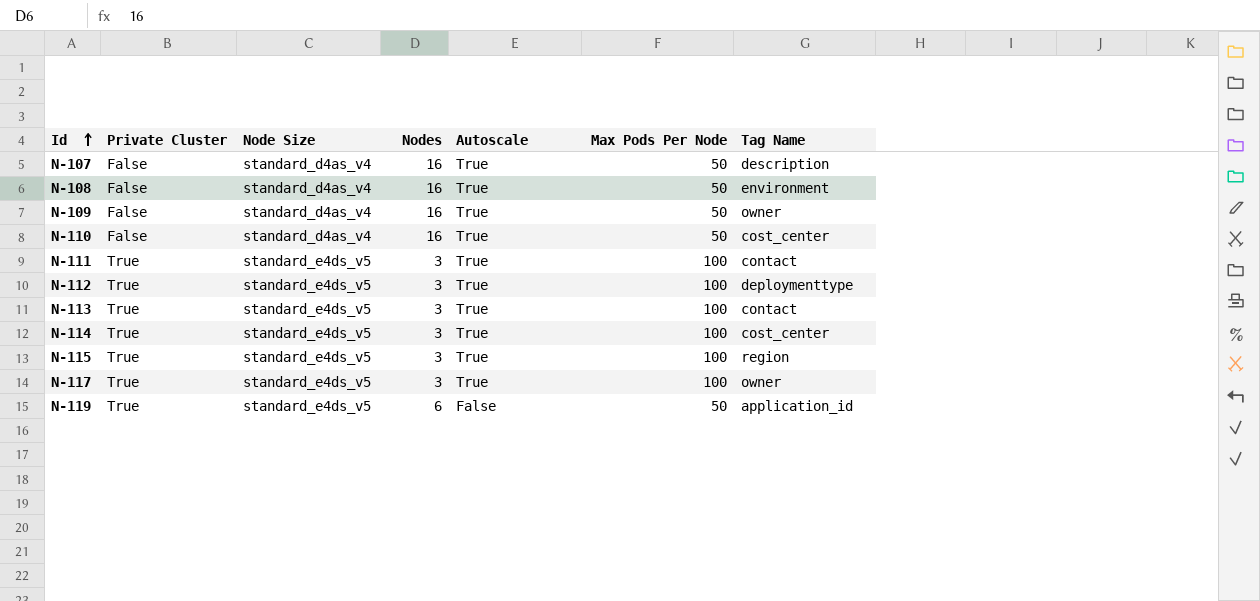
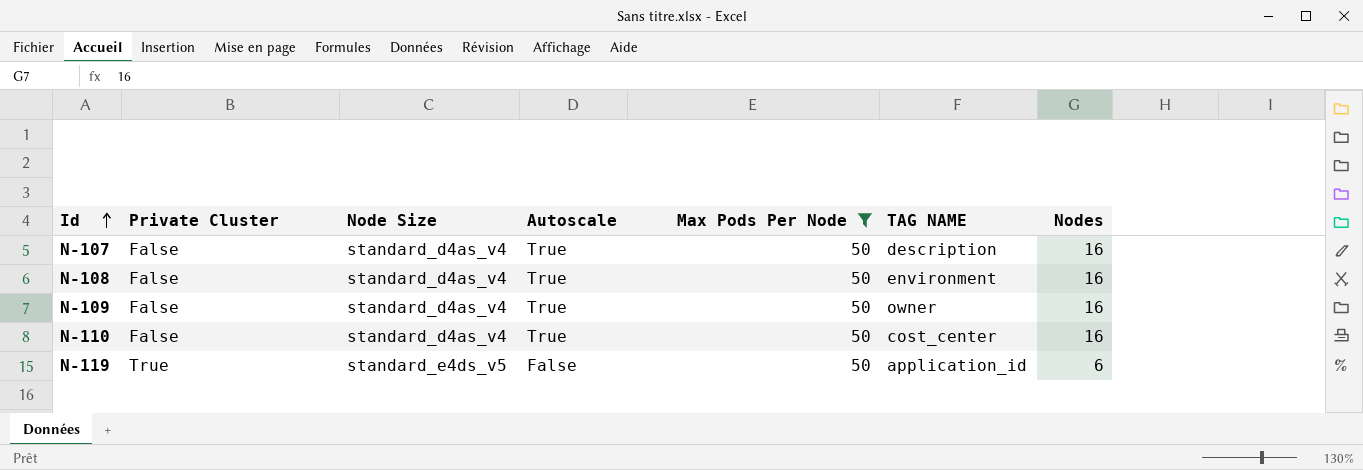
filter: none -> Max Pods Per Node = 50
column name: Tag Name -> TAG NAME
column Nodes | position: 4 -> 7

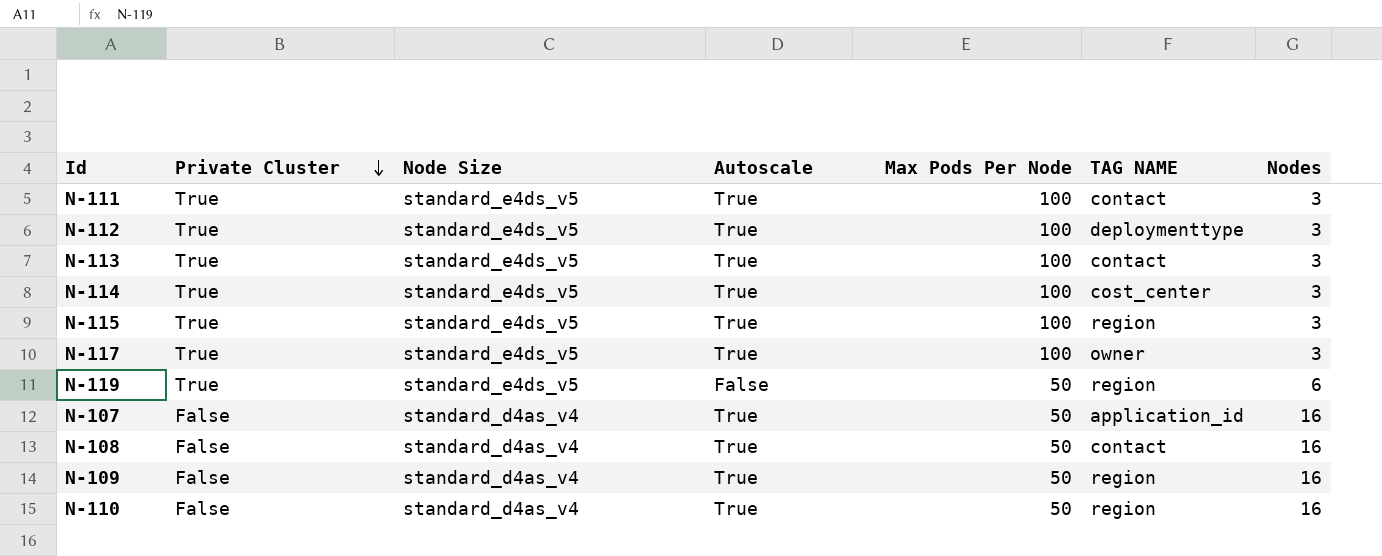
filter: Max Pods Per Node = 50 -> none
row order: Id ascending -> Private Cluster descending
N-119 | TAG NAME: application_id -> region
N-107 | TAG NAME: description -> application_id
N-108 | TAG NAME: environment -> contact
N-109 | TAG NAME: owner -> region
N-110 | TAG NAME: cost_center -> region

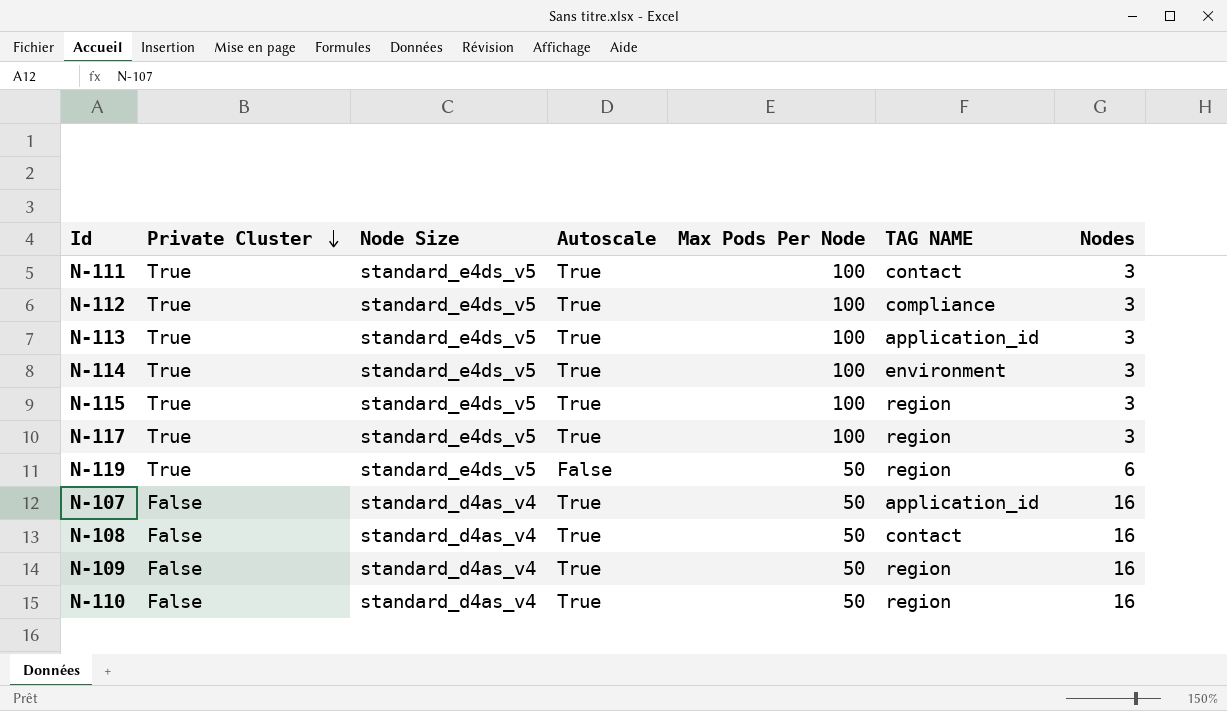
N-112 | TAG NAME: deploymenttype -> compliance
N-113 | TAG NAME: contact -> application_id
N-114 | TAG NAME: cost_center -> environment
N-117 | TAG NAME: owner -> region

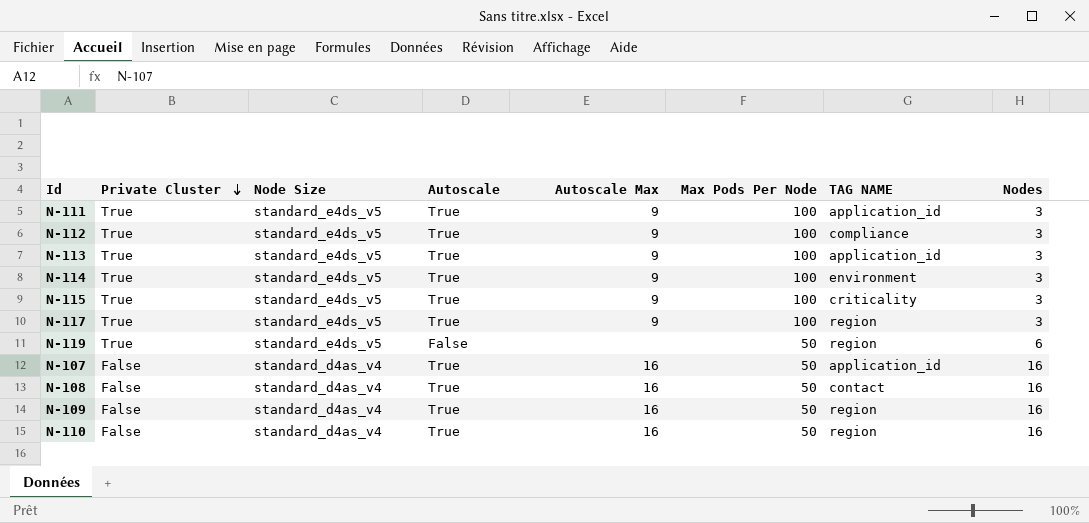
column Autoscale Max | position: none -> 5
N-111 | TAG NAME: contact -> application_id
N-115 | TAG NAME: region -> criticality

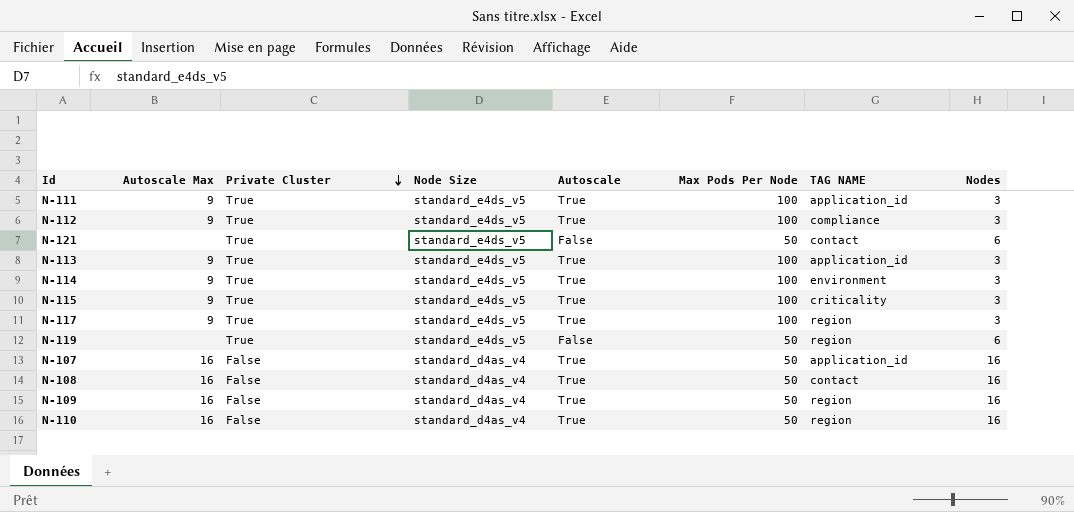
column Autoscale Max | position: 5 -> 2
row N-121: none -> none | True | standard_e4ds_v5 | False | 50 | contact | 6

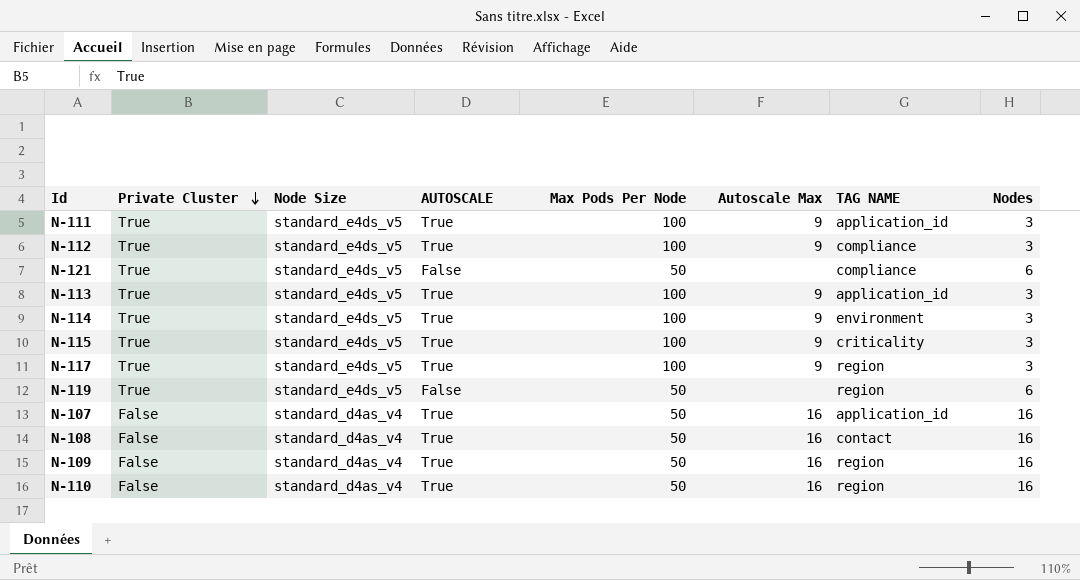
column name: Autoscale -> AUTOSCALE
column Autoscale Max | position: 2 -> 6
N-121 | TAG NAME: contact -> compliance

